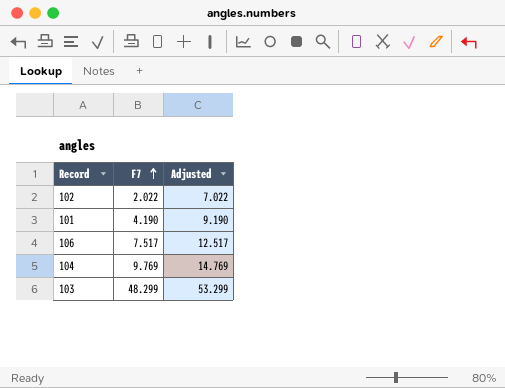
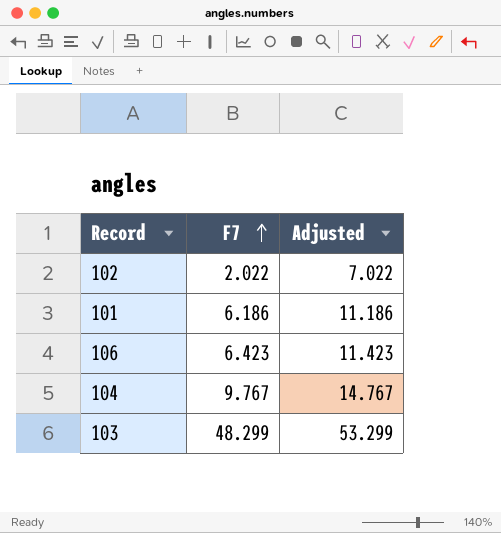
101 | F7: 4.190 -> 6.186
101 | Adjusted: 9.190 -> 11.186
106 | F7: 7.517 -> 6.423
106 | Adjusted: 12.517 -> 11.423
104 | F7: 9.769 -> 9.767
104 | Adjusted: 14.769 -> 14.767

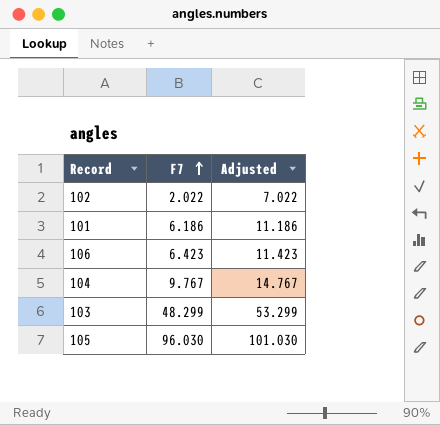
row 105: none -> 96.030 | 101.030

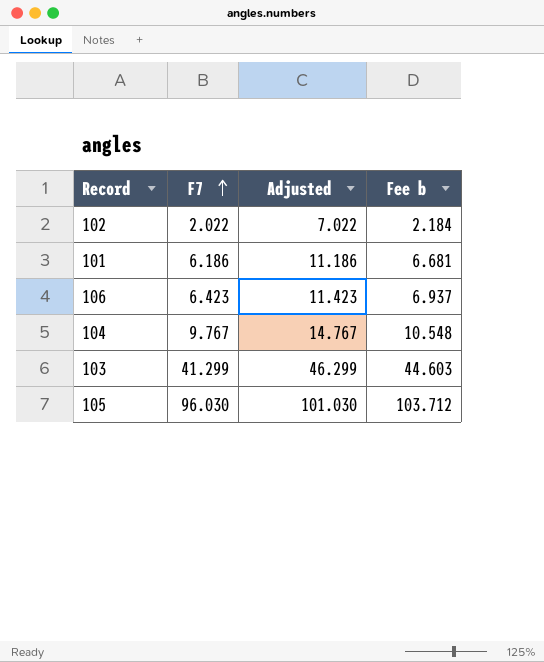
column Fee b | formula: none -> [F7] * 1.08
103 | F7: 48.299 -> 41.299
103 | Adjusted: 53.299 -> 46.299

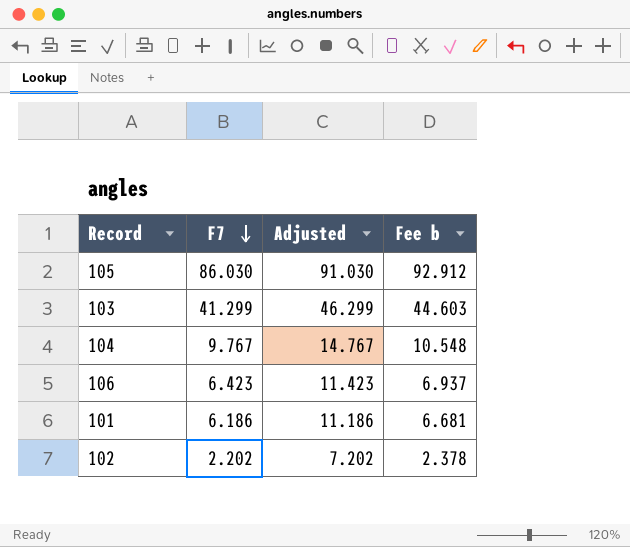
row order: F7 ascending -> F7 descending
105 | F7: 96.030 -> 86.030
105 | Adjusted: 101.030 -> 91.030
105 | Fee b: 103.712 -> 92.912
102 | F7: 2.022 -> 2.202
102 | Adjusted: 7.022 -> 7.202
102 | Fee b: 2.184 -> 2.378

